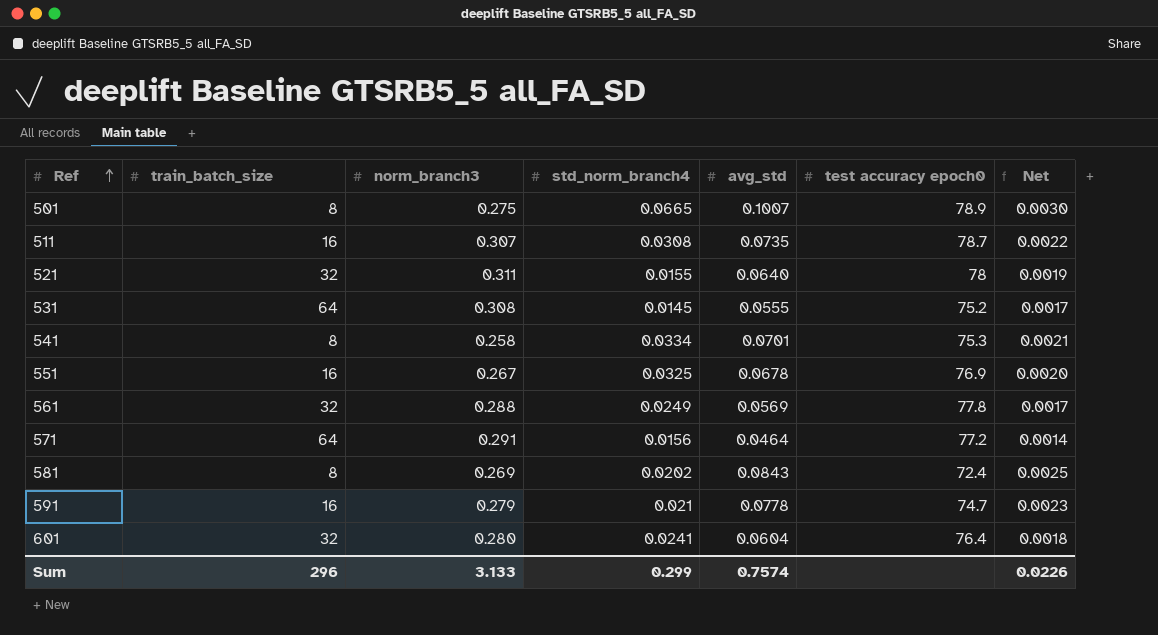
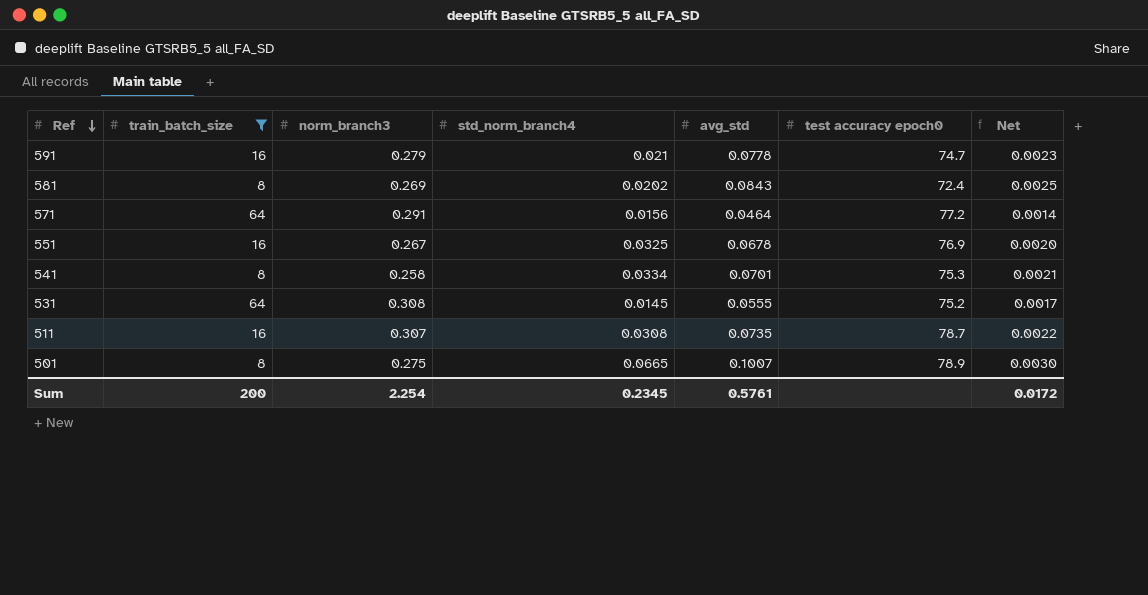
filter: none -> train_batch_size != 32
row order: Ref ascending -> Ref descending
Sum | train_batch_size: 296 -> 200
Sum | norm_branch3: 3.133 -> 2.254
Sum | std_norm_branch4: 0.299 -> 0.2345
Sum | avg_std: 0.7574 -> 0.5761
Sum | Net: 0.0226 -> 0.0172

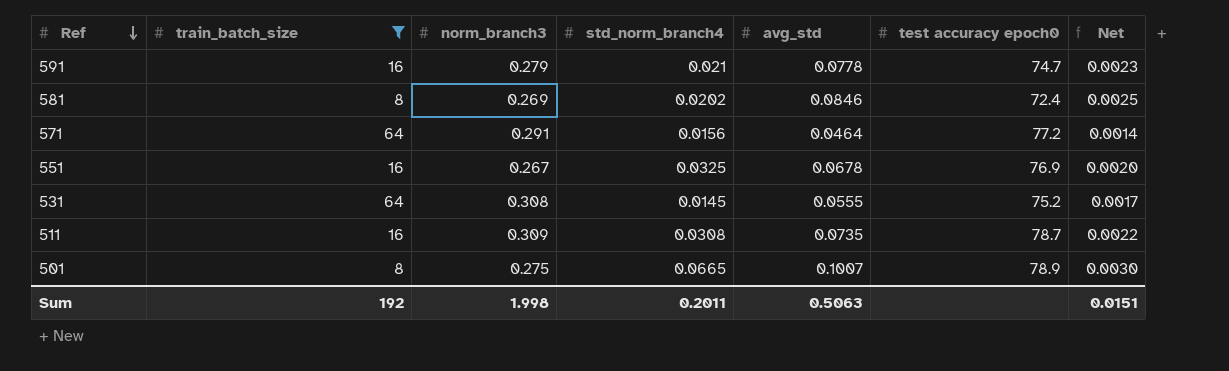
row 541: 8 | 0.258 | 0.0334 | 0.0701 | 75.3 | 0.0021 -> none
581 | avg_std: 0.0843 -> 0.0846
511 | norm_branch3: 0.307 -> 0.309
Sum | train_batch_size: 200 -> 192
Sum | norm_branch3: 2.254 -> 1.998
Sum | std_norm_branch4: 0.2345 -> 0.2011
Sum | avg_std: 0.5761 -> 0.5063
Sum | Net: 0.0172 -> 0.0151

